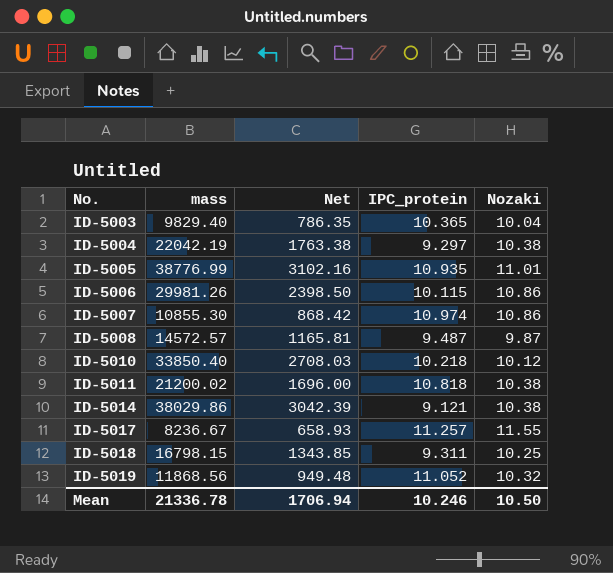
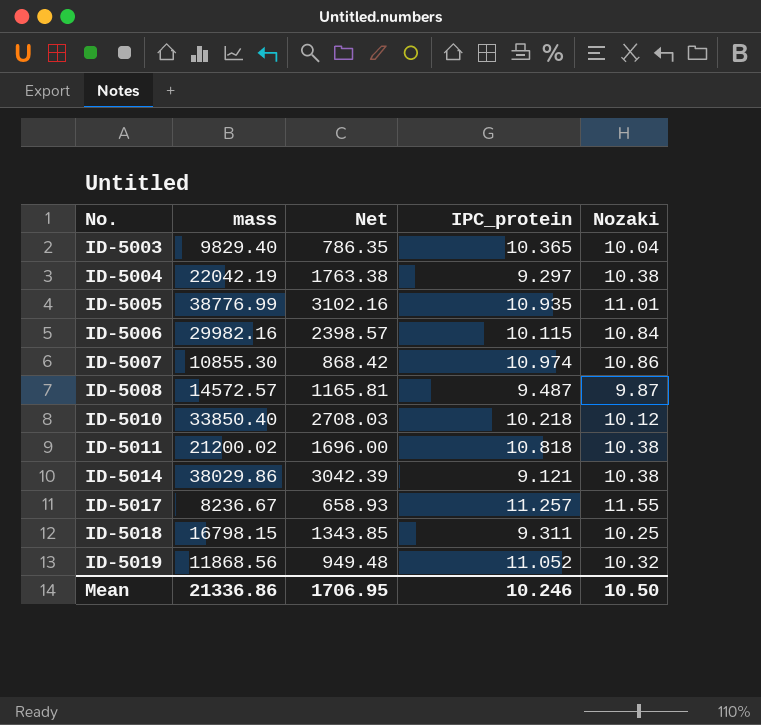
ID-5006 | mass: 29981.26 -> 29982.16
ID-5006 | Net: 2398.50 -> 2398.57
ID-5006 | Nozaki: 10.86 -> 10.84
Mean | mass: 21336.78 -> 21336.86
Mean | Net: 1706.94 -> 1706.95

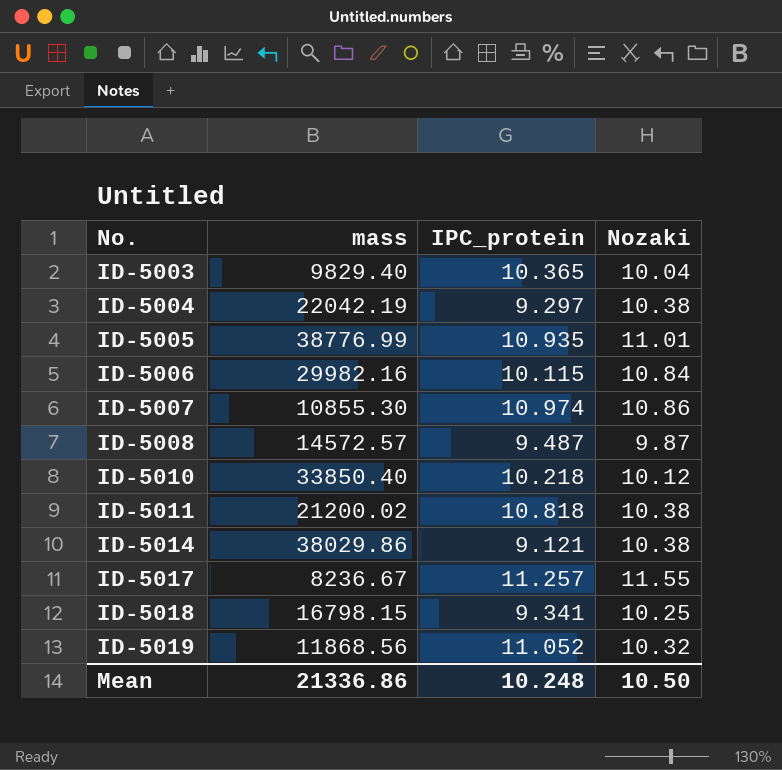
column Net | formula: [mass] * 0.08 -> none
ID-5018 | IPC_protein: 9.311 -> 9.341
Mean | IPC_protein: 10.246 -> 10.248

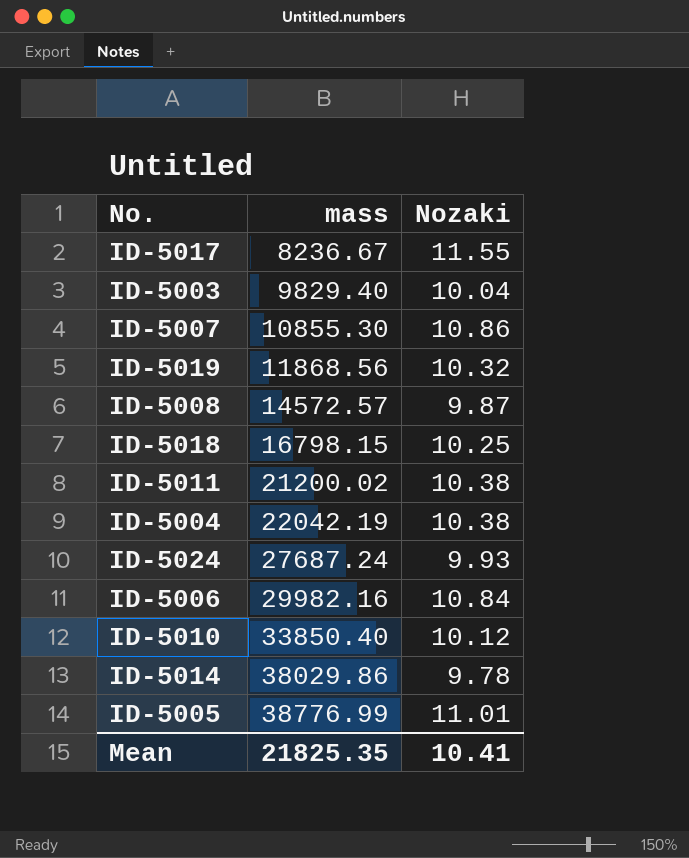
row order: No. ascending -> mass ascending
column IPC_protein | position: 3 -> none
row ID-5024: none -> 27687.24 | 9.93
ID-5014 | Nozaki: 10.38 -> 9.78
Mean | mass: 21336.86 -> 21825.35
Mean | Nozaki: 10.50 -> 10.41

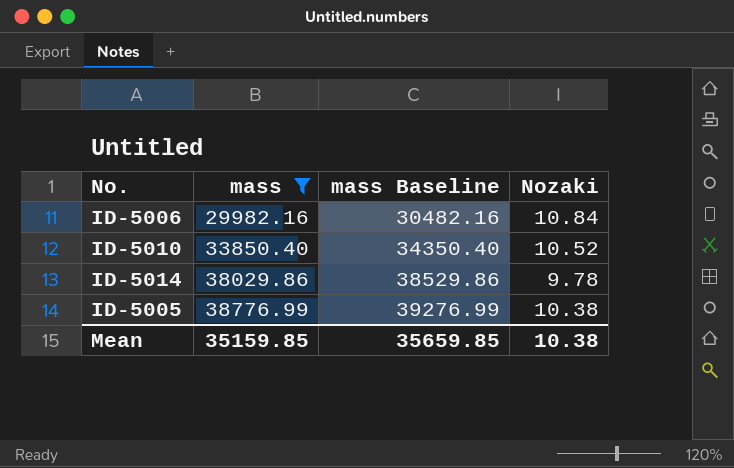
filter: none -> mass >= 29982.16
column mass Baseline | formula: none -> [mass] + 500
ID-5010 | Nozaki: 10.12 -> 10.52
ID-5005 | Nozaki: 11.01 -> 10.38
Mean | mass: 21825.35 -> 35159.85
Mean | Nozaki: 10.41 -> 10.38

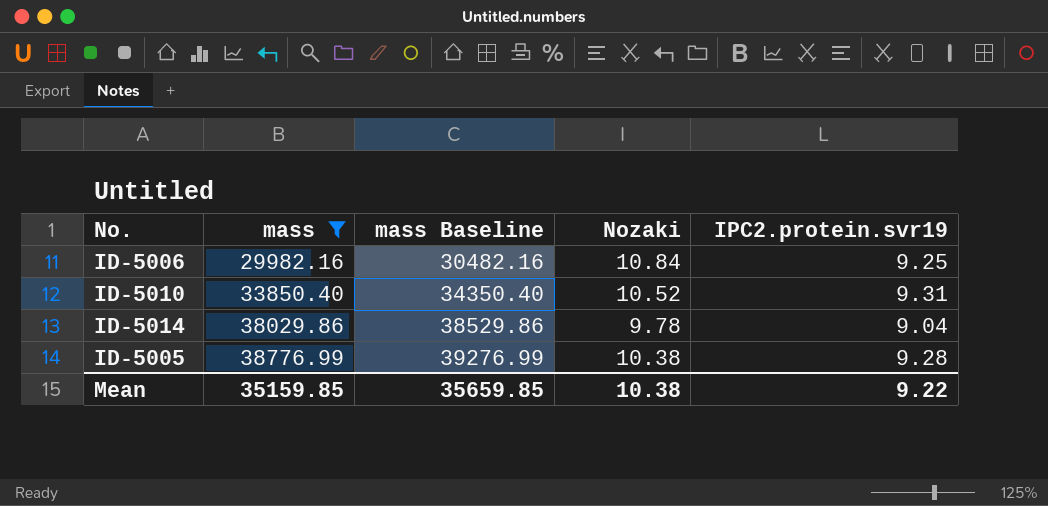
column IPC2.protein.svr19 | position: none -> 5

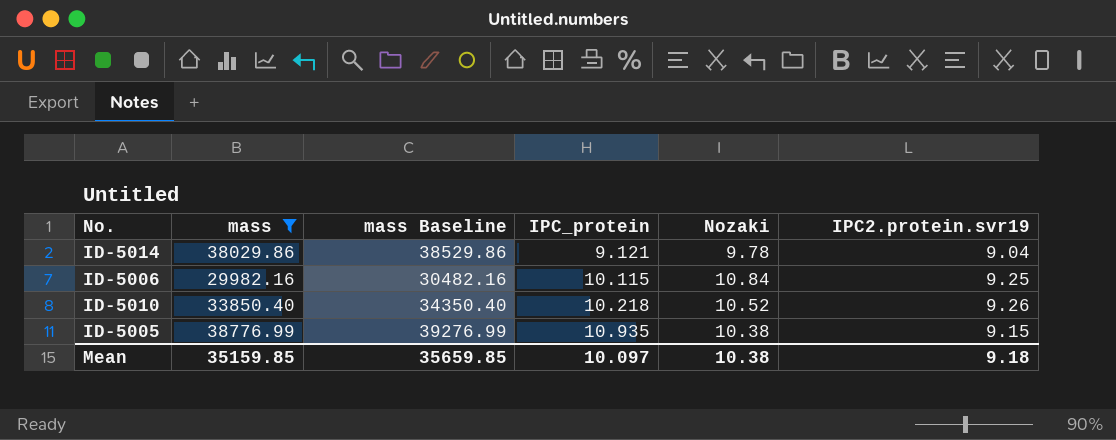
row order: mass ascending -> IPC_protein ascending
column IPC_protein | position: none -> 4
ID-5010 | IPC2.protein.svr19: 9.31 -> 9.26
ID-5005 | IPC2.protein.svr19: 9.28 -> 9.15
Mean | IPC2.protein.svr19: 9.22 -> 9.18

